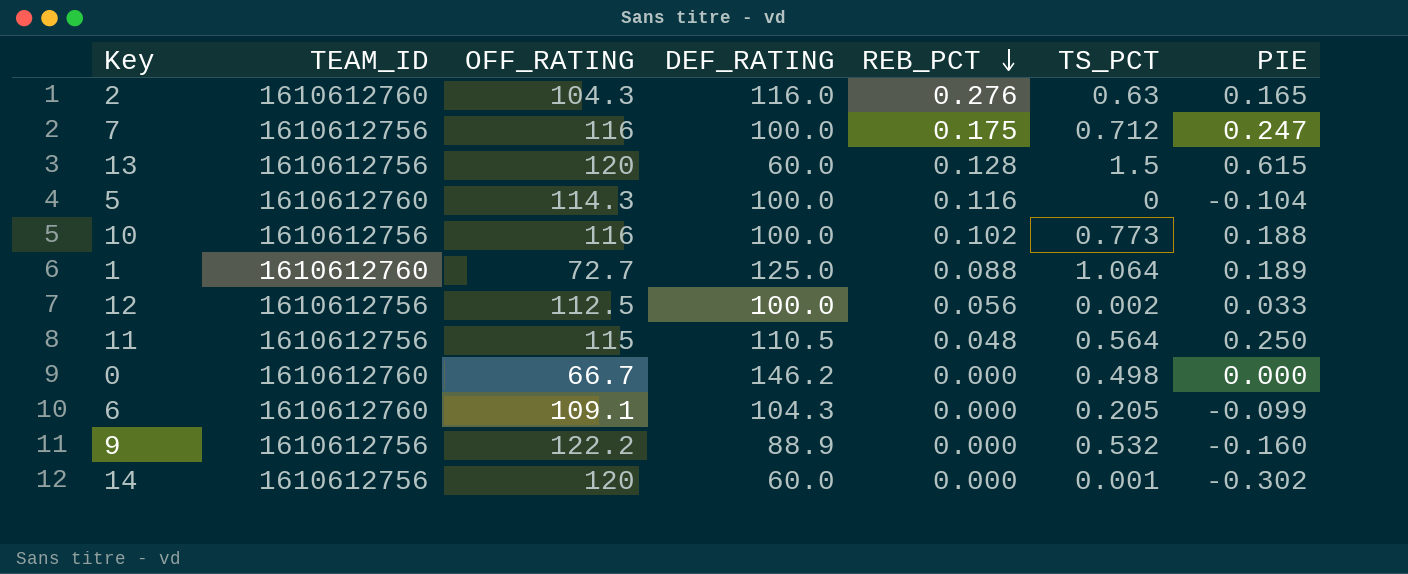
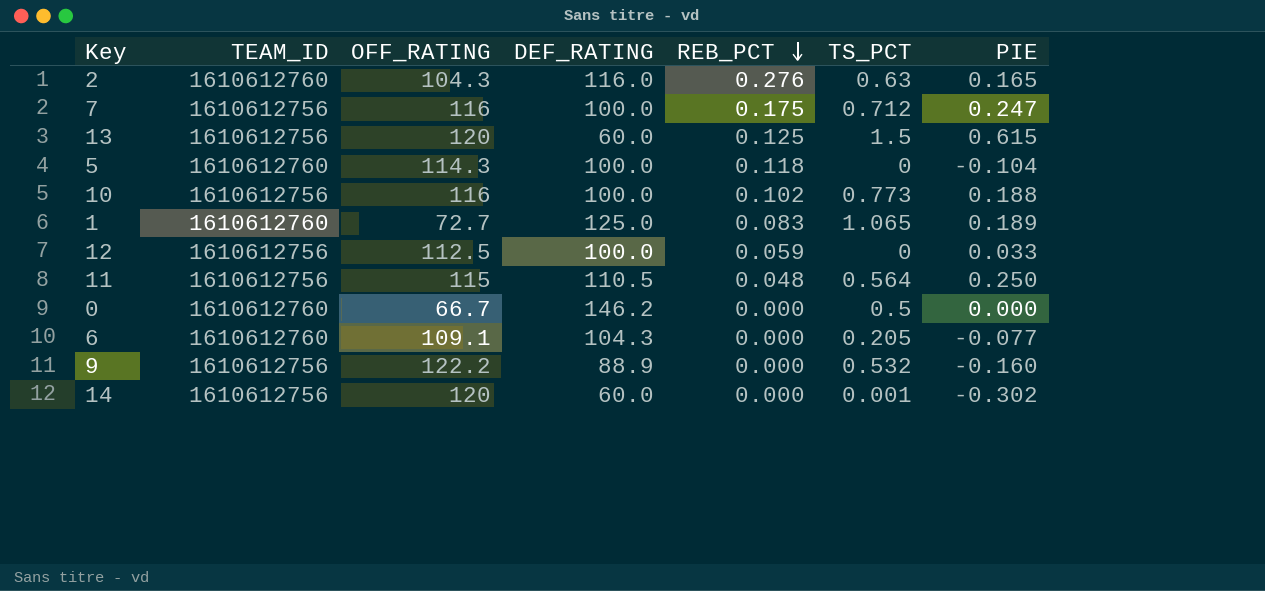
13 | REB_PCT: 0.128 -> 0.125
5 | REB_PCT: 0.116 -> 0.118
1 | REB_PCT: 0.088 -> 0.083
1 | TS_PCT: 1.064 -> 1.065
12 | REB_PCT: 0.056 -> 0.059
12 | TS_PCT: 0.002 -> 0
0 | TS_PCT: 0.498 -> 0.5
6 | PIE: -0.099 -> -0.077

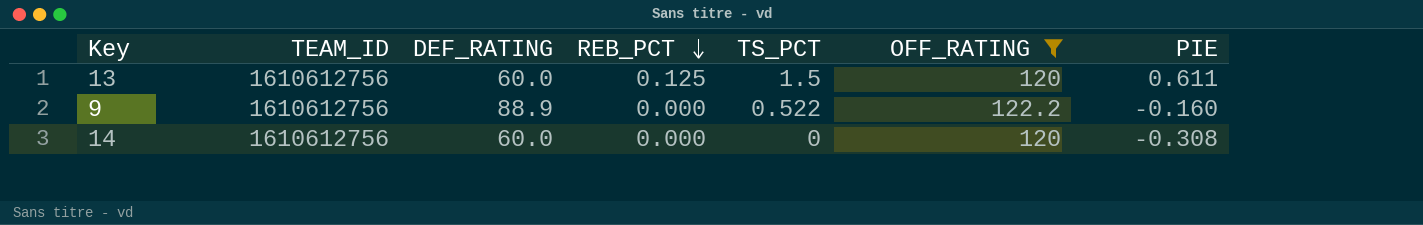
filter: none -> OFF_RATING >= 120
column OFF_RATING | position: 3 -> 6
13 | PIE: 0.615 -> 0.611
9 | TS_PCT: 0.532 -> 0.522
14 | TS_PCT: 0.001 -> 0
14 | PIE: -0.302 -> -0.308

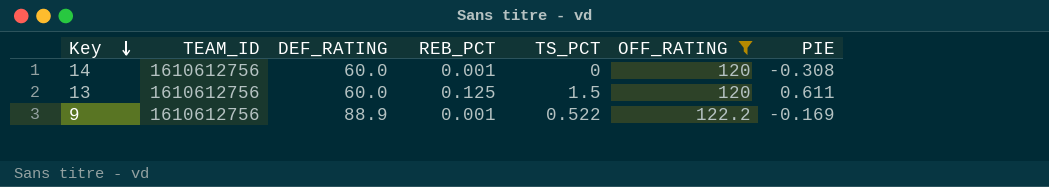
row order: REB_PCT descending -> Key descending
14 | REB_PCT: 0.000 -> 0.001
9 | REB_PCT: 0.000 -> 0.001
9 | PIE: -0.160 -> -0.169

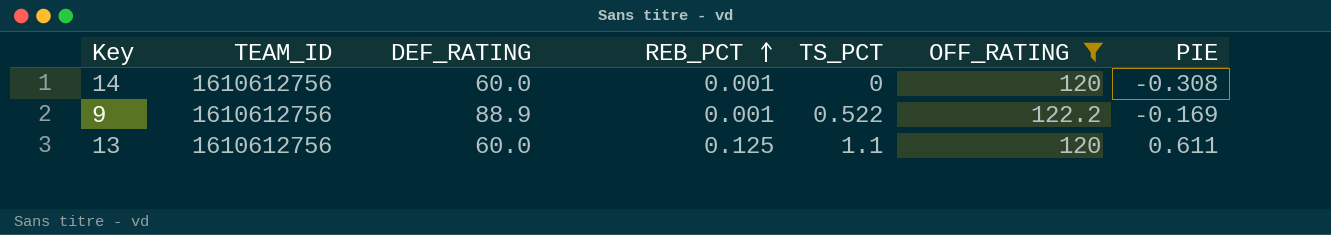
row order: Key descending -> REB_PCT ascending
13 | TS_PCT: 1.5 -> 1.1

